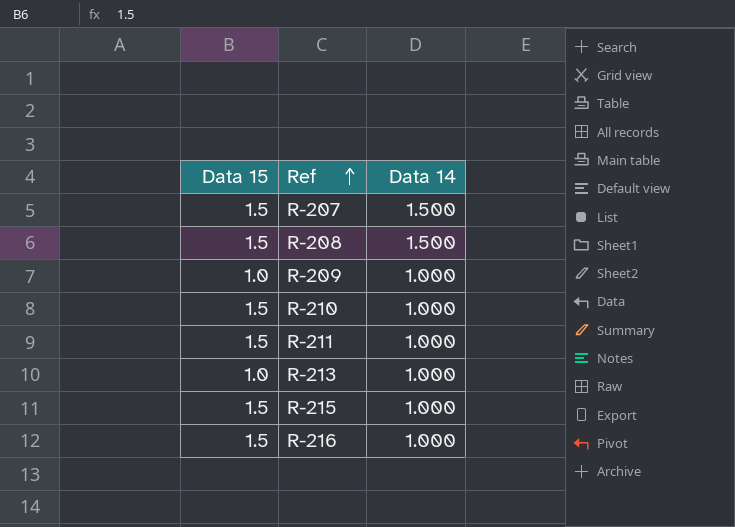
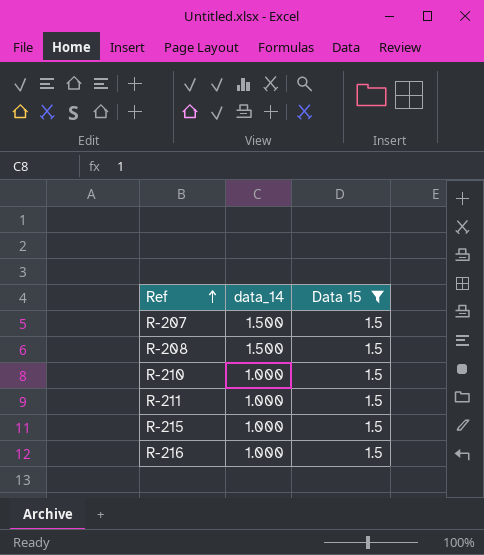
filter: none -> Data 15 = 1.5
column name: Data 14 -> data_14
column Data 15 | position: 1 -> 3

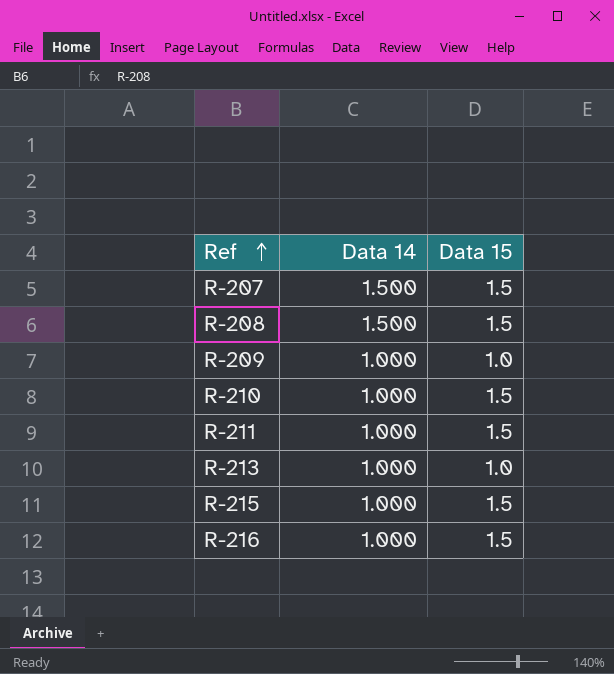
filter: Data 15 = 1.5 -> none
column name: data_14 -> Data 14

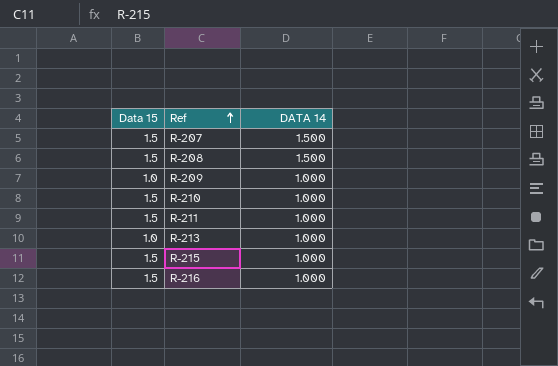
column Data 15 | position: 3 -> 1
column name: Data 14 -> DATA 14

